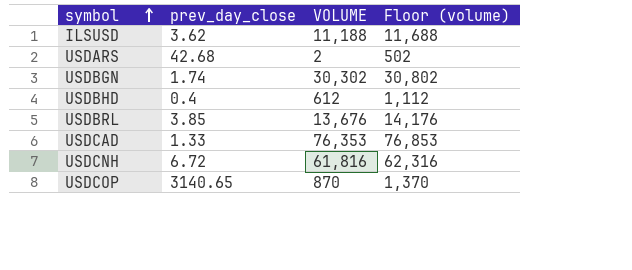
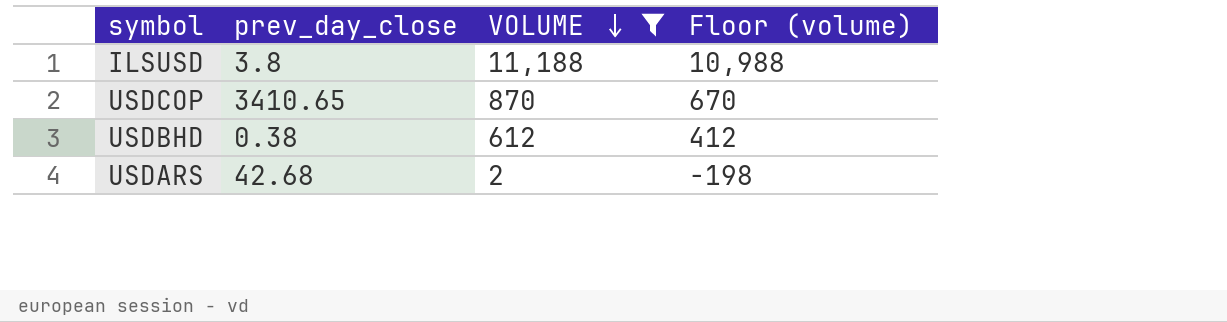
filter: none -> VOLUME <= 11,188
row order: symbol ascending -> VOLUME descending
column Floor (volume) | formula: [VOLUME] + 500 -> [VOLUME] - 200
ILSUSD | prev_day_close: 3.62 -> 3.8
USDCOP | prev_day_close: 3140.65 -> 3410.65
USDBHD | prev_day_close: 0.4 -> 0.38

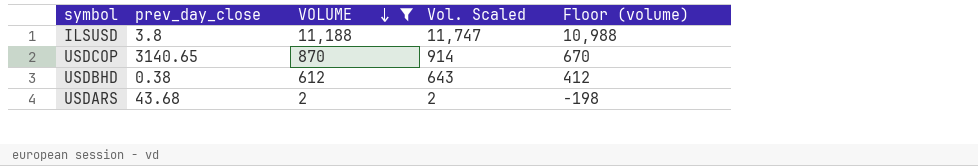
column Vol. Scaled | formula: none -> [VOLUME] * 1.05
USDCOP | prev_day_close: 3410.65 -> 3140.65
USDARS | prev_day_close: 42.68 -> 43.68

